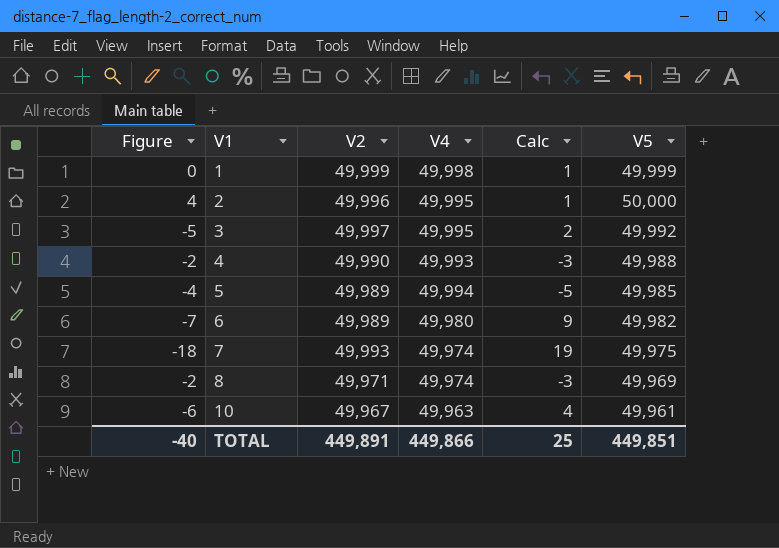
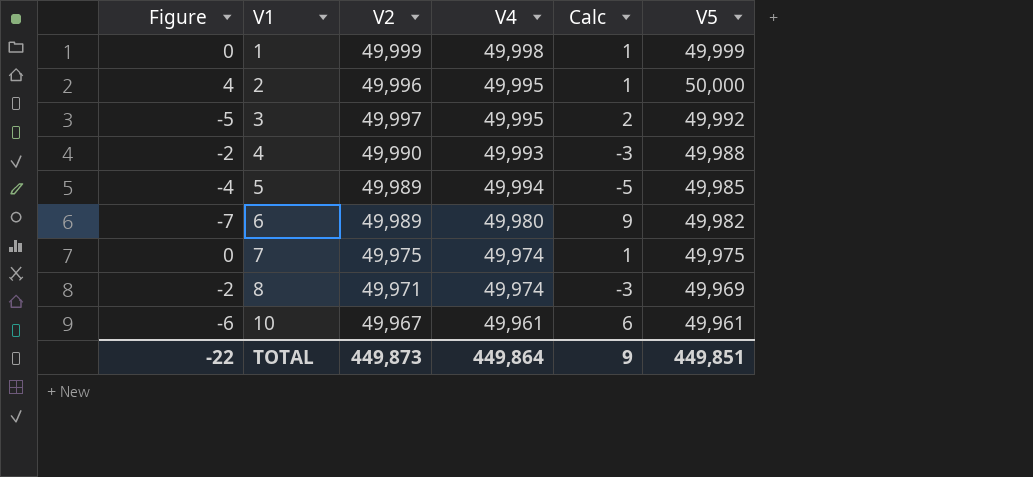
7 | Figure: -18 -> 0
7 | V2: 49,993 -> 49,975
7 | Calc: 19 -> 1
10 | V4: 49,963 -> 49,961
10 | Calc: 4 -> 6
TOTAL | Figure: -40 -> -22
TOTAL | V2: 449,891 -> 449,873
TOTAL | V4: 449,866 -> 449,864
TOTAL | Calc: 25 -> 9

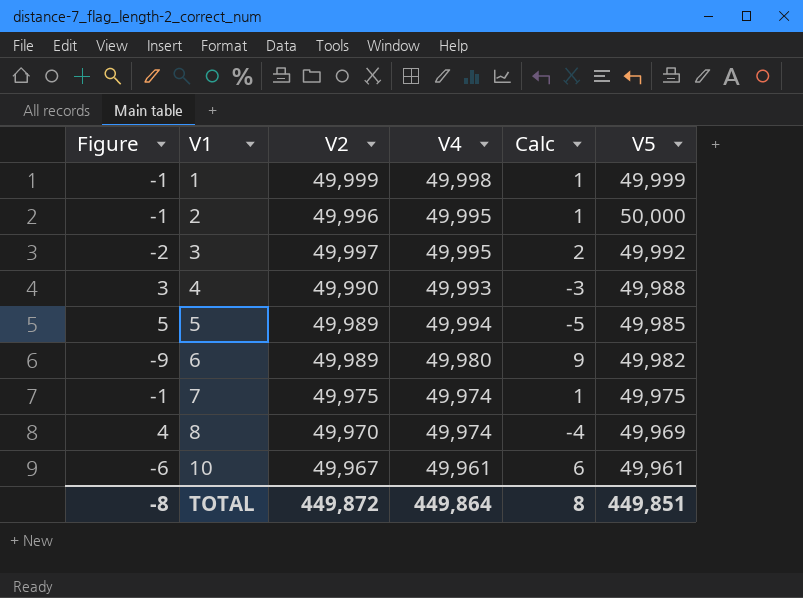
column Figure | formula: [V5] - [V2] -> [V4] - [V2]
8 | V2: 49,971 -> 49,970
8 | Calc: -3 -> -4
TOTAL | Figure: -22 -> -8
TOTAL | V2: 449,873 -> 449,872
TOTAL | Calc: 9 -> 8

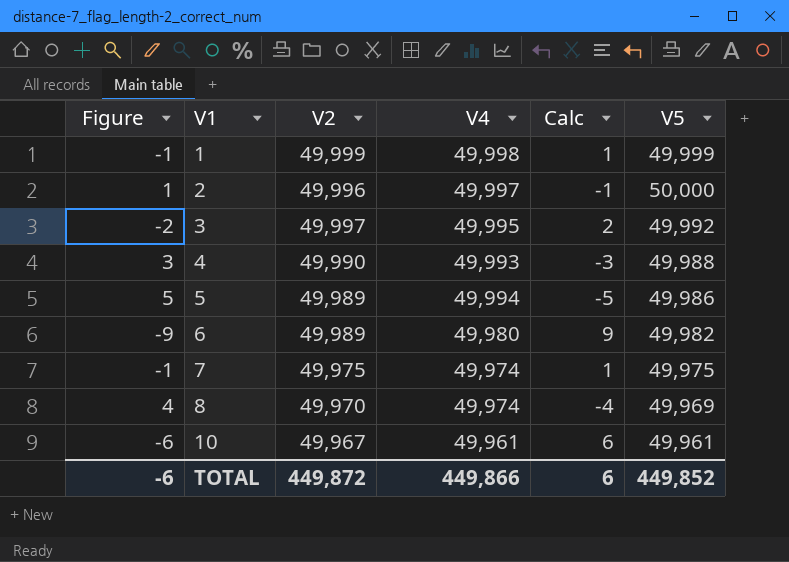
2 | Figure: -1 -> 1
2 | V4: 49,995 -> 49,997
2 | Calc: 1 -> -1
5 | V5: 49,985 -> 49,986
TOTAL | Figure: -8 -> -6
TOTAL | V4: 449,864 -> 449,866
TOTAL | Calc: 8 -> 6
TOTAL | V5: 449,851 -> 449,852

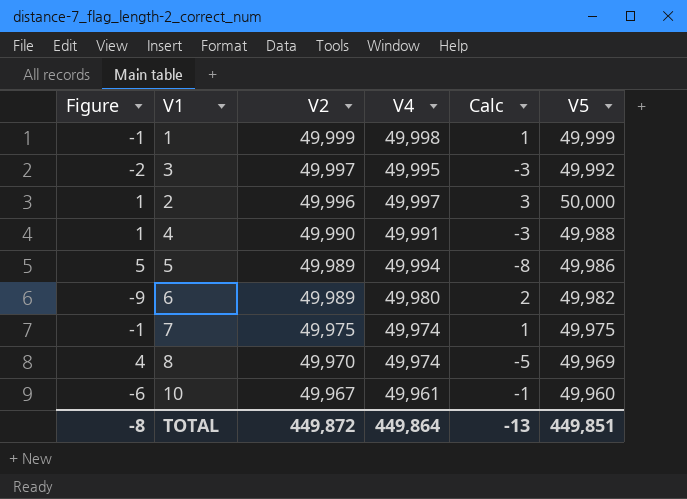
row order: V1 ascending -> V2 descending
column Calc | formula: [V2] - [V4] -> [V5] - [V4]
4 | Figure: 3 -> 1
4 | V4: 49,993 -> 49,991
10 | V5: 49,961 -> 49,960
TOTAL | Figure: -6 -> -8
TOTAL | V4: 449,866 -> 449,864
TOTAL | Calc: 6 -> -13
TOTAL | V5: 449,852 -> 449,851

